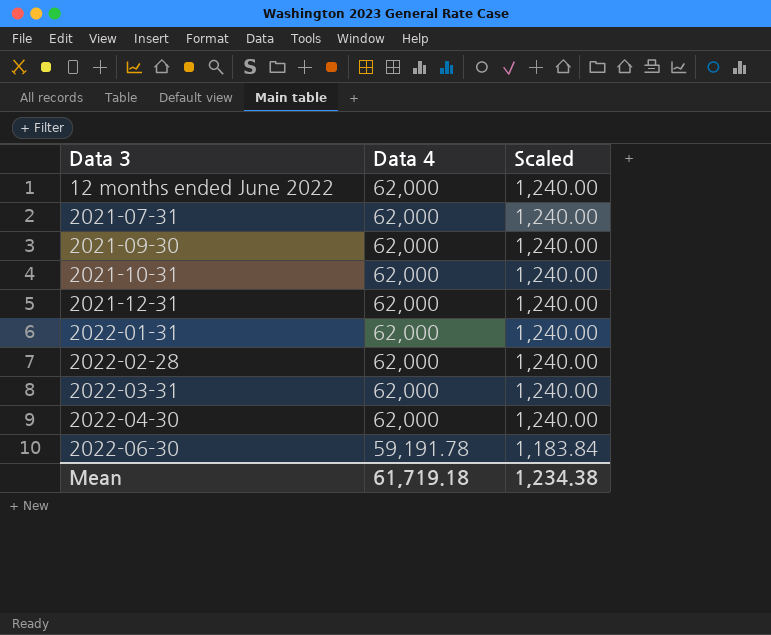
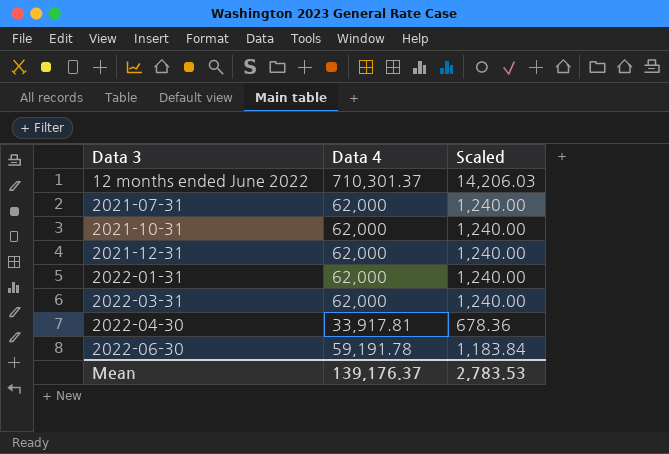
row 2021-09-30: 62,000 | 1,240.00 -> none
row 2022-02-28: 62,000 | 1,240.00 -> none
12 months ended June 2022 | Data 4: 62,000 -> 710,301.37
12 months ended June 2022 | Scaled: 1,240.00 -> 14,206.03
2022-04-30 | Data 4: 62,000 -> 33,917.81
2022-04-30 | Scaled: 1,240.00 -> 678.36
Mean | Data 4: 61,719.18 -> 139,176.37
Mean | Scaled: 1,234.38 -> 2,783.53

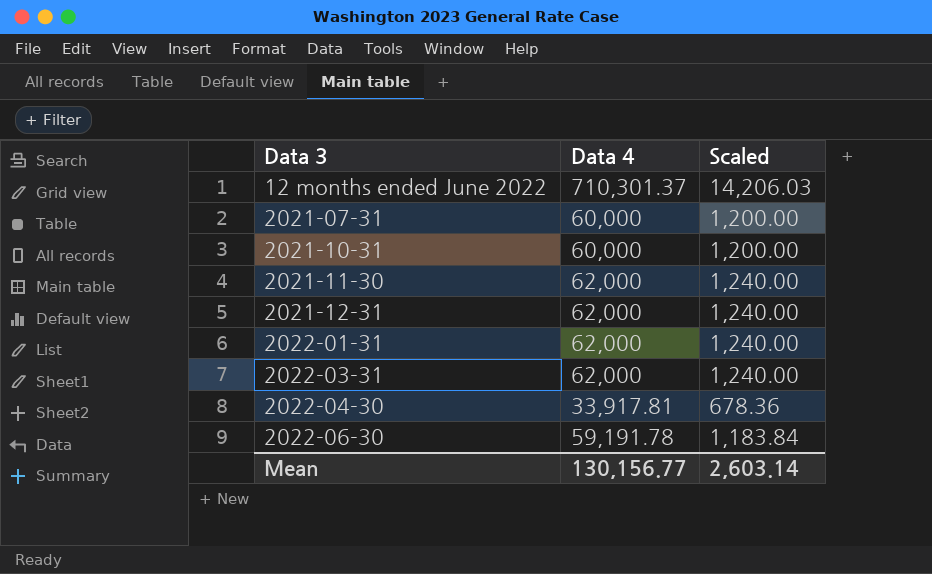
2021-07-31 | Data 4: 62,000 -> 60,000
2021-07-31 | Scaled: 1,240.00 -> 1,200.00
2021-10-31 | Data 4: 62,000 -> 60,000
2021-10-31 | Scaled: 1,240.00 -> 1,200.00
row 2021-11-30: none -> 62,000 | 1,240.00
Mean | Data 4: 139,176.37 -> 130,156.77
Mean | Scaled: 2,783.53 -> 2,603.14

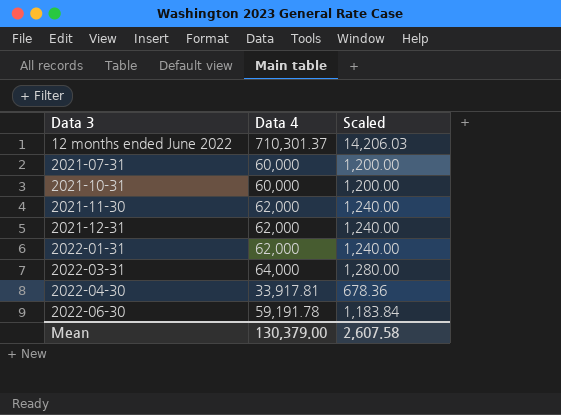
2022-03-31 | Data 4: 62,000 -> 64,000
2022-03-31 | Scaled: 1,240.00 -> 1,280.00
Mean | Data 4: 130,156.77 -> 130,379.00
Mean | Scaled: 2,603.14 -> 2,607.58

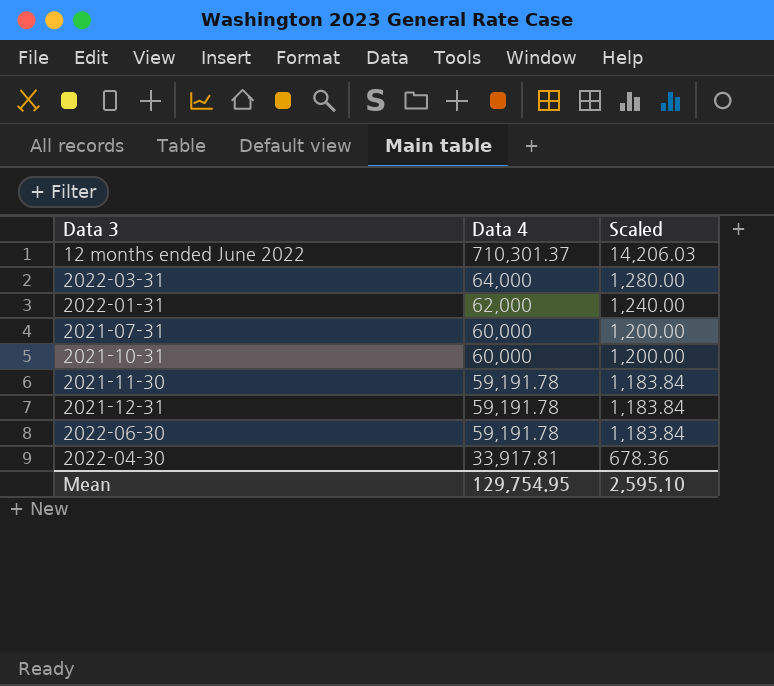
row order: Data 3 ascending -> Data 4 descending
2021-11-30 | Data 4: 62,000 -> 59,191.78
2021-11-30 | Scaled: 1,240.00 -> 1,183.84
2021-12-31 | Data 4: 62,000 -> 59,191.78
2021-12-31 | Scaled: 1,240.00 -> 1,183.84
Mean | Data 4: 130,379.00 -> 129,754.95
Mean | Scaled: 2,607.58 -> 2,595.10

